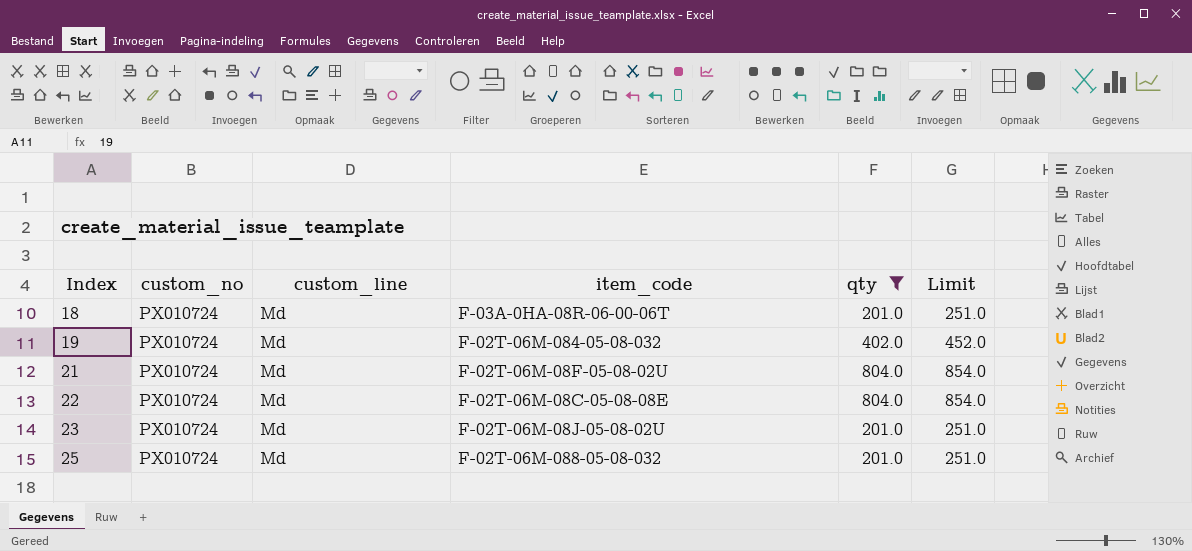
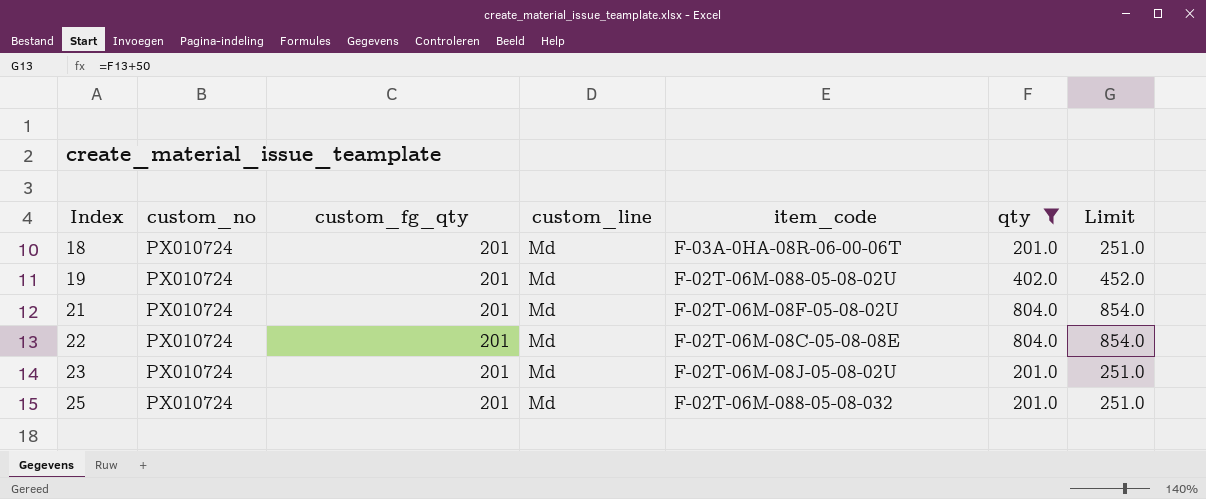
column custom_fg_qty | position: none -> 3
19 | item_code: F-02T-06M-084-05-08-032 -> F-02T-06M-088-05-08-02U

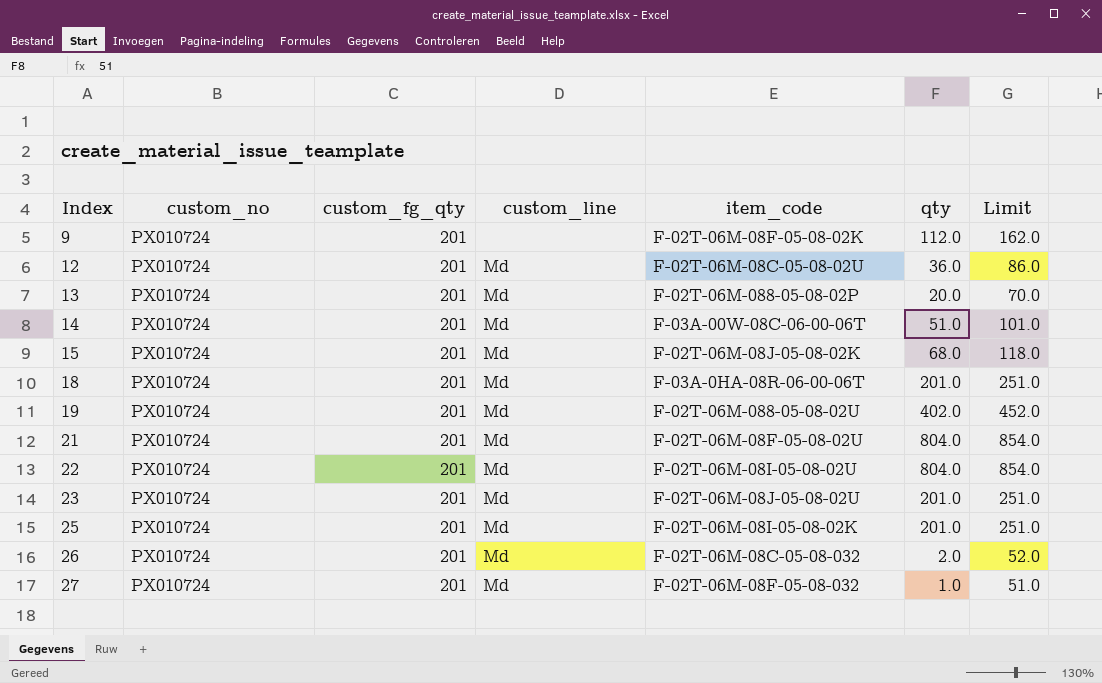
filter: qty >= 201.0 -> none
22 | item_code: F-02T-06M-08C-05-08-08E -> F-02T-06M-08I-05-08-02U
25 | item_code: F-02T-06M-088-05-08-032 -> F-02T-06M-08I-05-08-02K

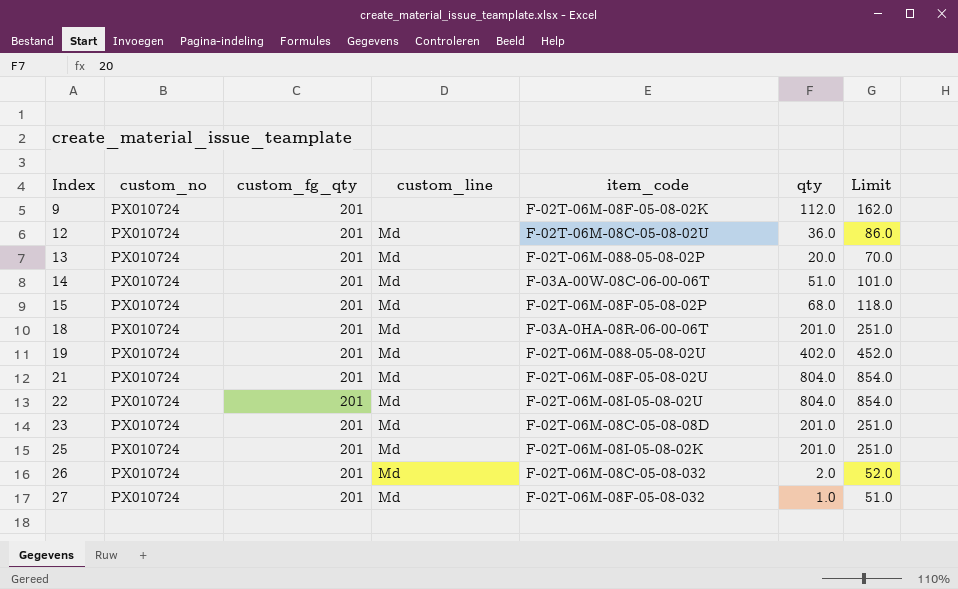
15 | item_code: F-02T-06M-08J-05-08-02K -> F-02T-06M-08F-05-08-02P
23 | item_code: F-02T-06M-08J-05-08-02U -> F-02T-06M-08C-05-08-08D

